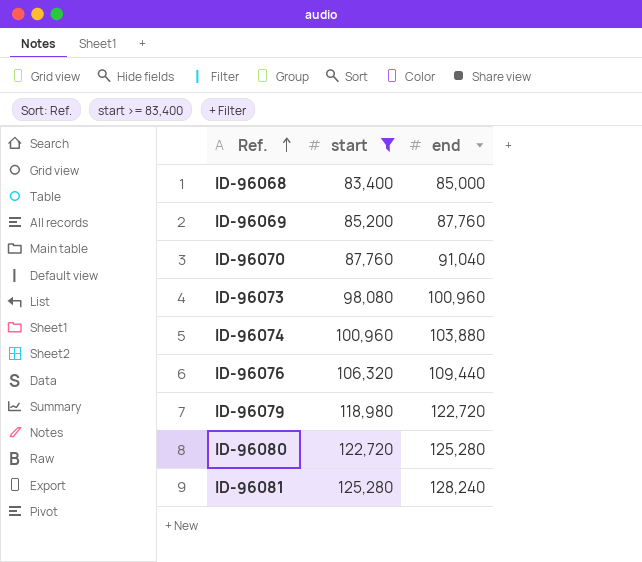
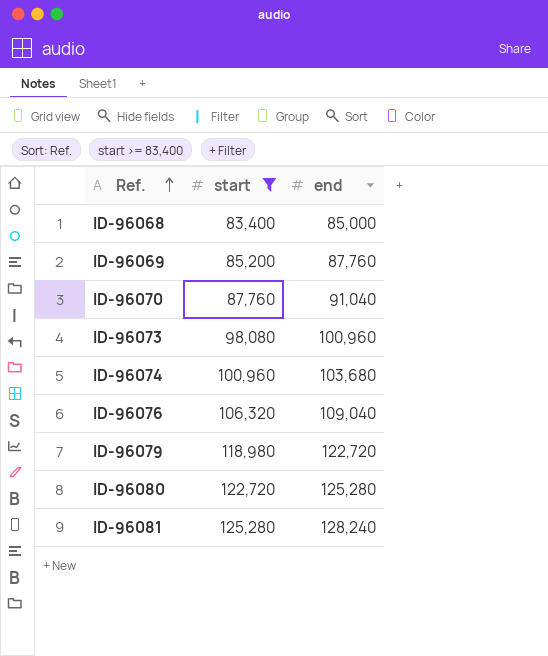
ID-96074 | end: 103,880 -> 103,680
ID-96076 | end: 109,440 -> 109,040

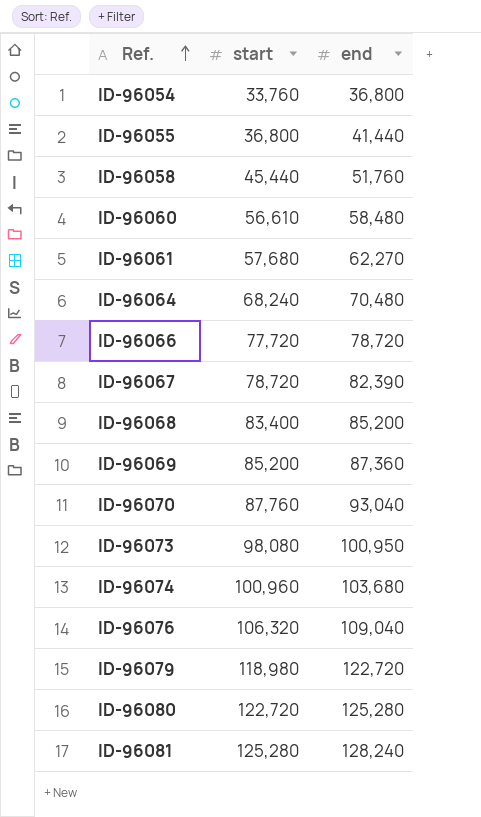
filter: start >= 83,400 -> none
ID-96068 | end: 85,000 -> 85,200
ID-96069 | end: 87,760 -> 87,360
ID-96070 | end: 91,040 -> 93,040
ID-96073 | end: 100,960 -> 100,950

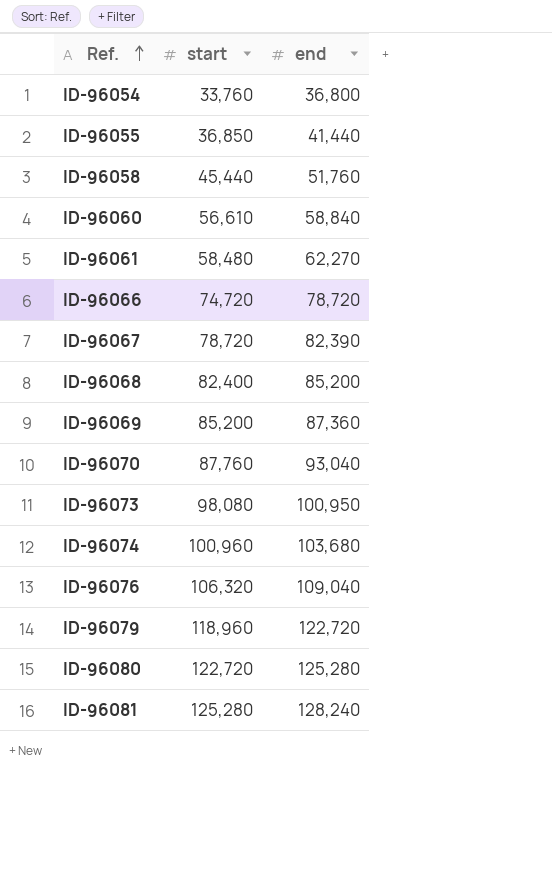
row ID-96064: 68,240 | 70,480 -> none
ID-96055 | start: 36,800 -> 36,850
ID-96060 | end: 58,480 -> 58,840
ID-96061 | start: 57,680 -> 58,480
ID-96066 | start: 77,720 -> 74,720
ID-96068 | start: 83,400 -> 82,400
ID-96079 | start: 118,980 -> 118,960

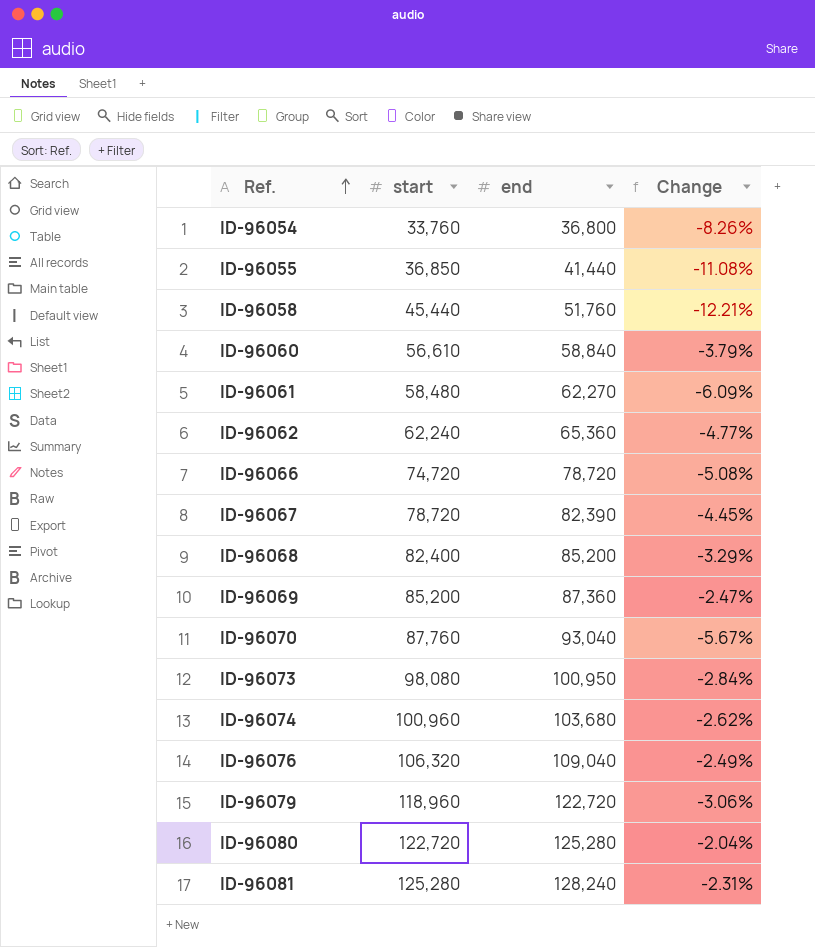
column Change | formula: none -> ([start] - [end]) / [end]
row ID-96062: none -> 62,240 | 65,360 | -4.77%

